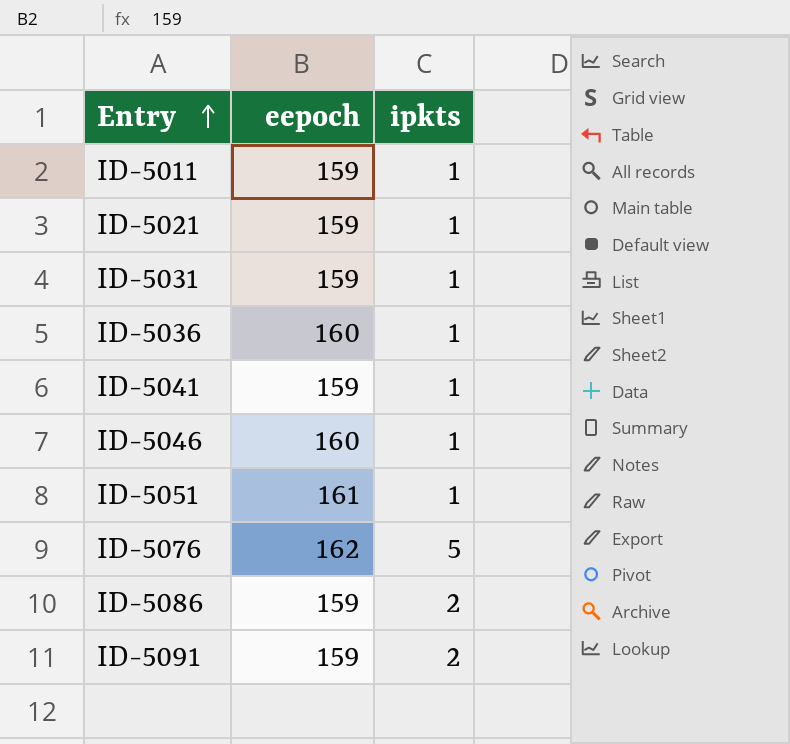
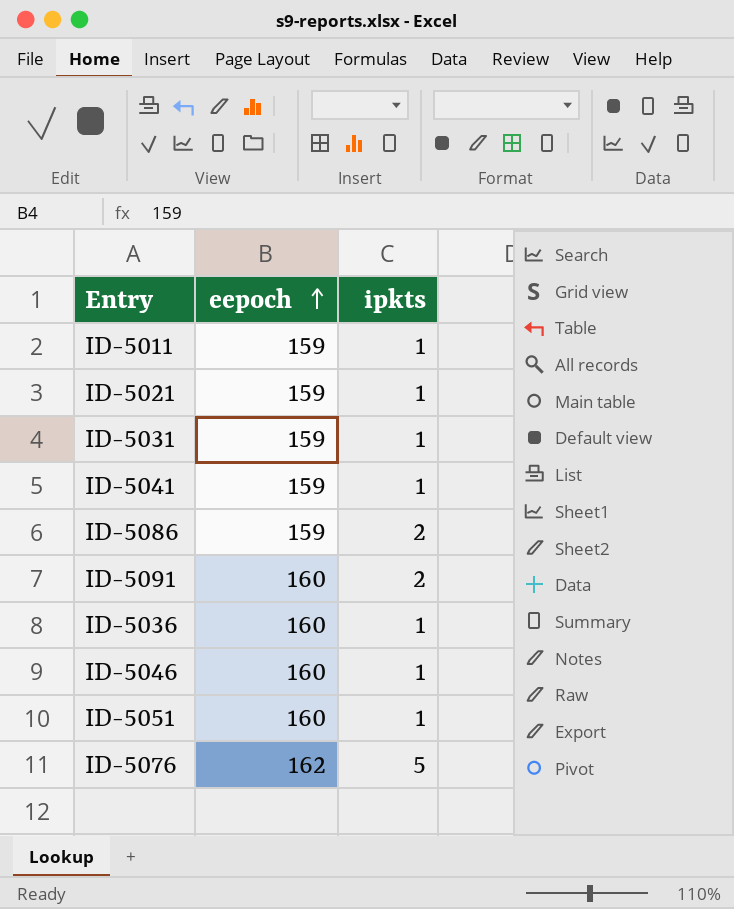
row order: Entry ascending -> eepoch ascending
ID-5091 | eepoch: 159 -> 160
ID-5051 | eepoch: 161 -> 160

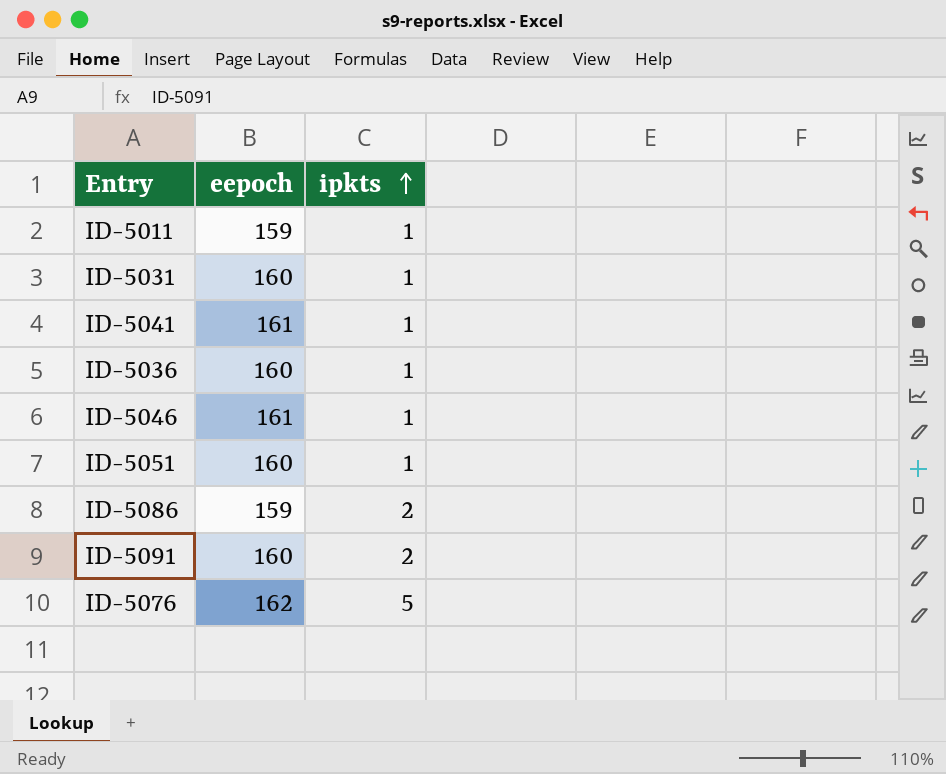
row order: eepoch ascending -> ipkts ascending
row ID-5021: 159 | 1 -> none
ID-5031 | eepoch: 159 -> 160
ID-5041 | eepoch: 159 -> 161
ID-5046 | eepoch: 160 -> 161

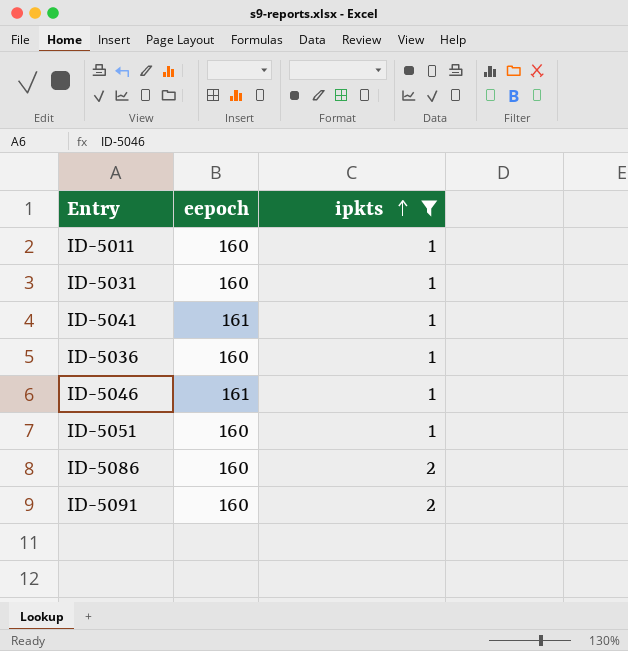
filter: none -> ipkts != 5
ID-5011 | eepoch: 159 -> 160
ID-5086 | eepoch: 159 -> 160

